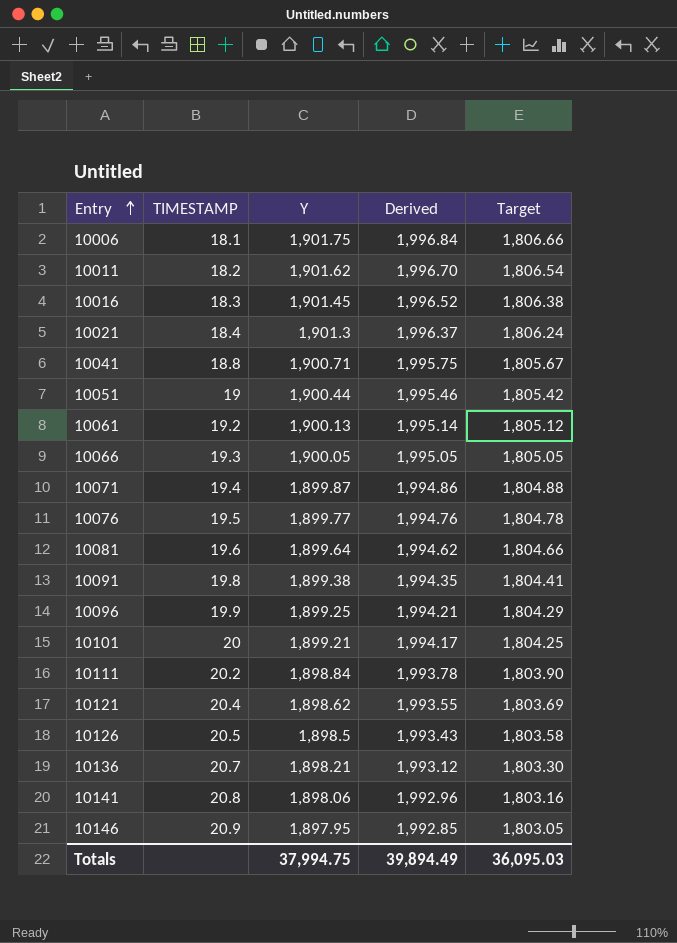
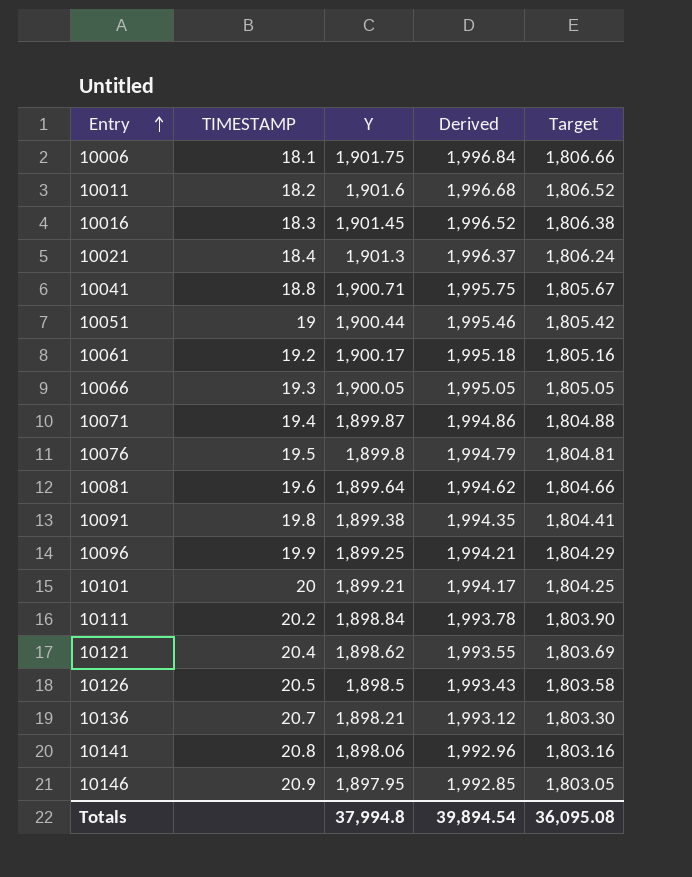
10011 | Y: 1,901.62 -> 1,901.6
10011 | Derived: 1,996.70 -> 1,996.68
10011 | Target: 1,806.54 -> 1,806.52
10061 | Y: 1,900.13 -> 1,900.17
10061 | Derived: 1,995.14 -> 1,995.18
10061 | Target: 1,805.12 -> 1,805.16
10076 | Y: 1,899.77 -> 1,899.8
10076 | Derived: 1,994.76 -> 1,994.79
10076 | Target: 1,804.78 -> 1,804.81
Totals | Y: 37,994.75 -> 37,994.8
Totals | Derived: 39,894.49 -> 39,894.54
Totals | Target: 36,095.03 -> 36,095.08

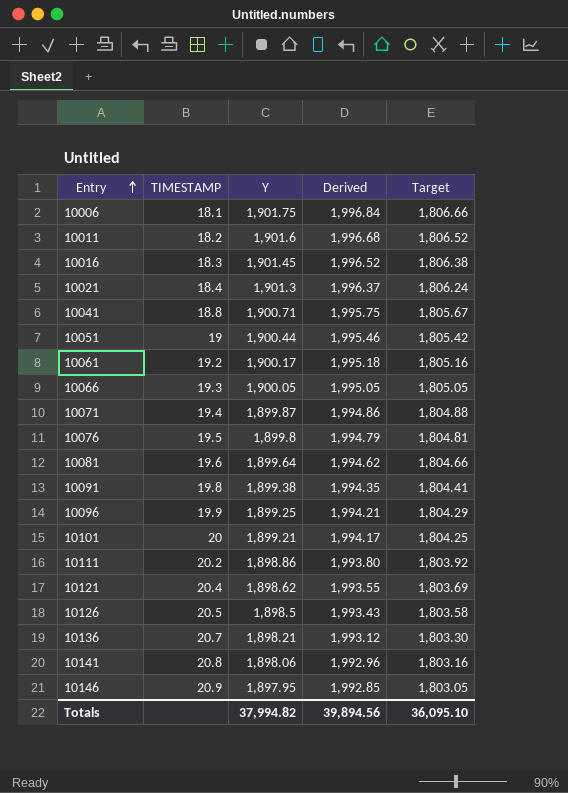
10111 | Y: 1,898.84 -> 1,898.86
10111 | Derived: 1,993.78 -> 1,993.80
10111 | Target: 1,803.90 -> 1,803.92
Totals | Y: 37,994.8 -> 37,994.82
Totals | Derived: 39,894.54 -> 39,894.56
Totals | Target: 36,095.08 -> 36,095.10

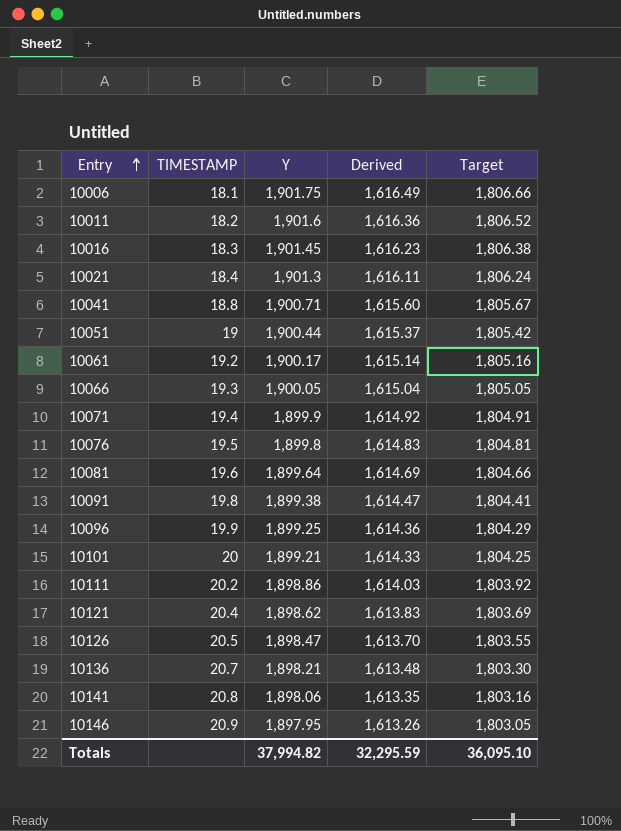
column Derived | formula: [Y] * 1.05 -> [Y] * 0.85
10071 | Y: 1,899.87 -> 1,899.9
10071 | Target: 1,804.88 -> 1,804.91
10126 | Y: 1,898.5 -> 1,898.47
10126 | Target: 1,803.58 -> 1,803.55
Totals | Derived: 39,894.56 -> 32,295.59

